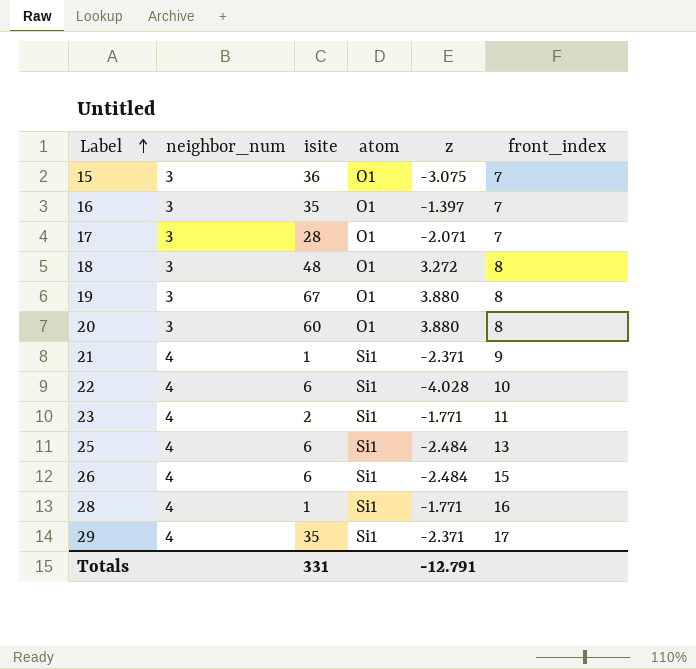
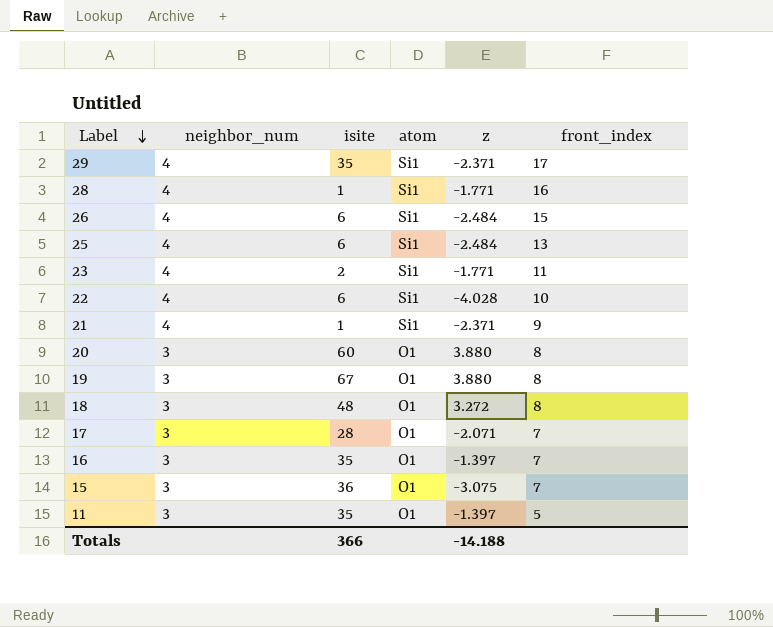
row order: Label ascending -> Label descending
row 11: none -> 3 | 35 | O1 | -1.397 | 5
Totals | isite: 331 -> 366
Totals | z: -12.791 -> -14.188

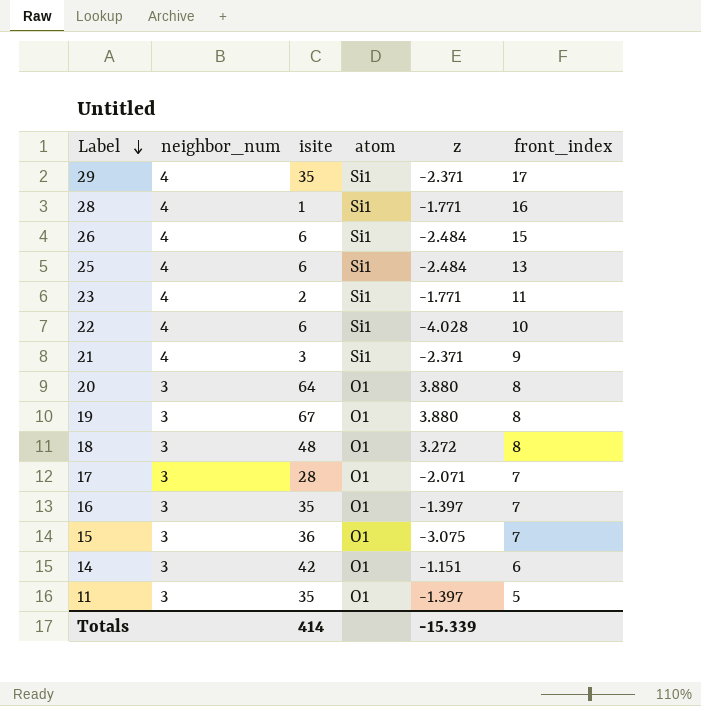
21 | isite: 1 -> 3
20 | isite: 60 -> 64
row 14: none -> 3 | 42 | O1 | -1.151 | 6
Totals | isite: 366 -> 414
Totals | z: -14.188 -> -15.339

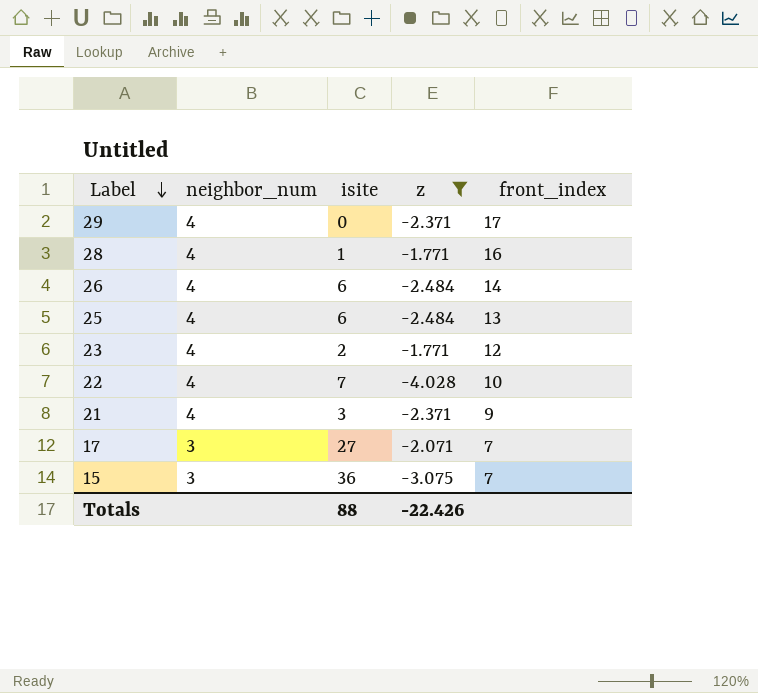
filter: none -> z <= -1.771
column atom | position: 4 -> none
29 | isite: 35 -> 0
26 | front_index: 15 -> 14
23 | front_index: 11 -> 12
22 | isite: 6 -> 7
17 | isite: 28 -> 27
Totals | isite: 414 -> 88
Totals | z: -15.339 -> -22.426

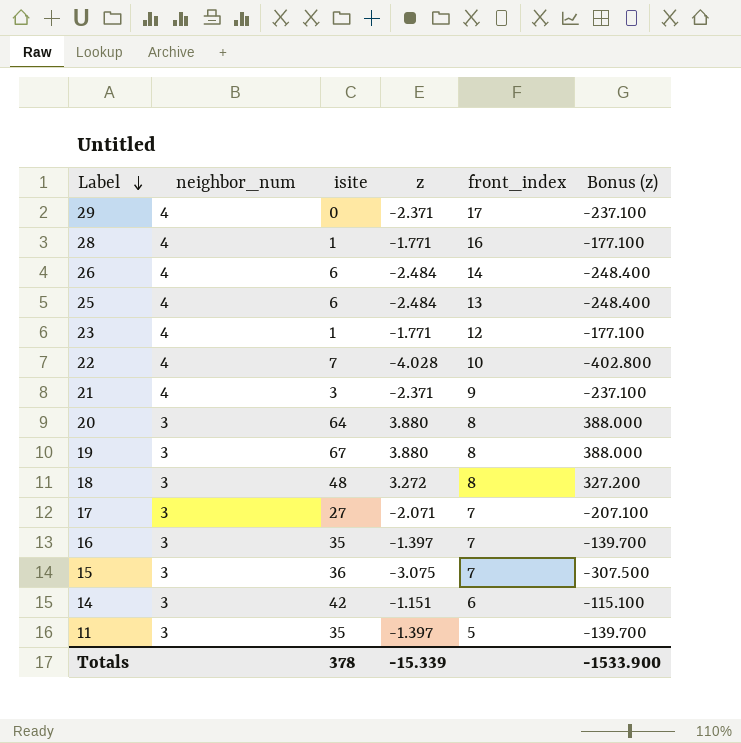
filter: z <= -1.771 -> none
column Bonus (z) | formula: none -> [z] * 100
23 | isite: 2 -> 1
Totals | isite: 88 -> 378
Totals | z: -22.426 -> -15.339

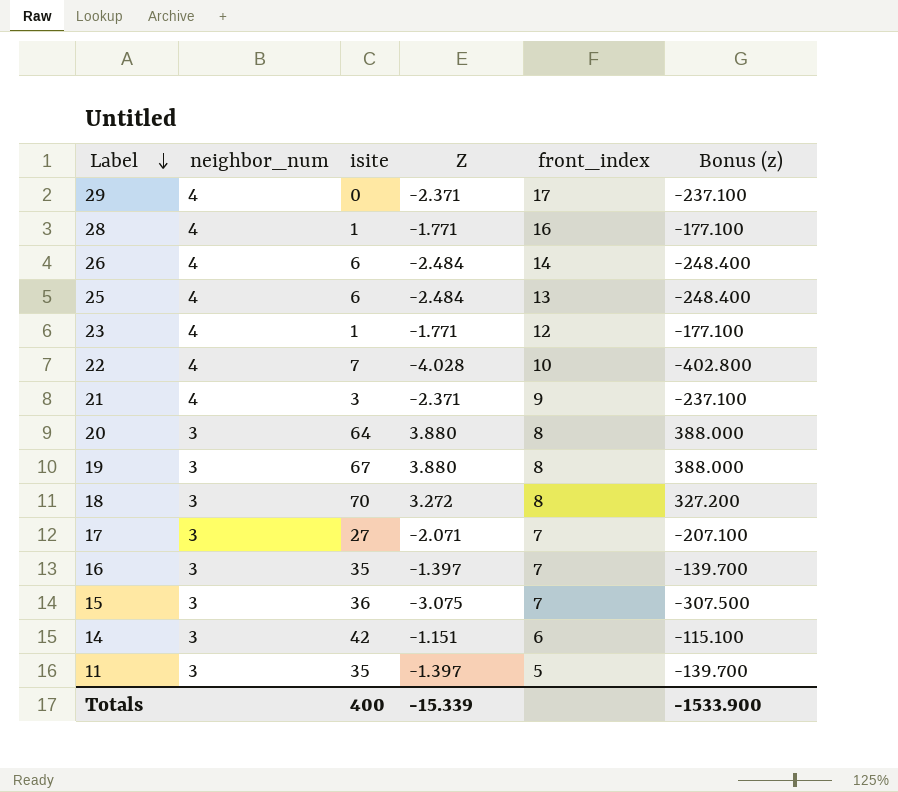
column name: z -> Z
18 | isite: 48 -> 70
Totals | isite: 378 -> 400

